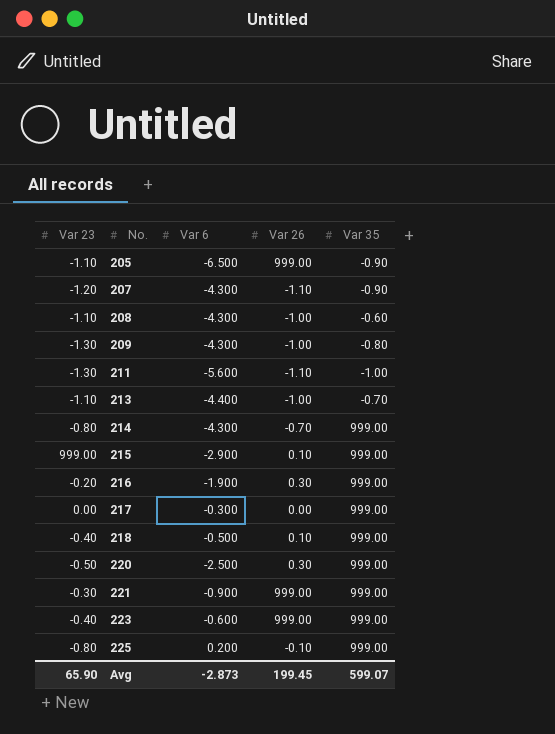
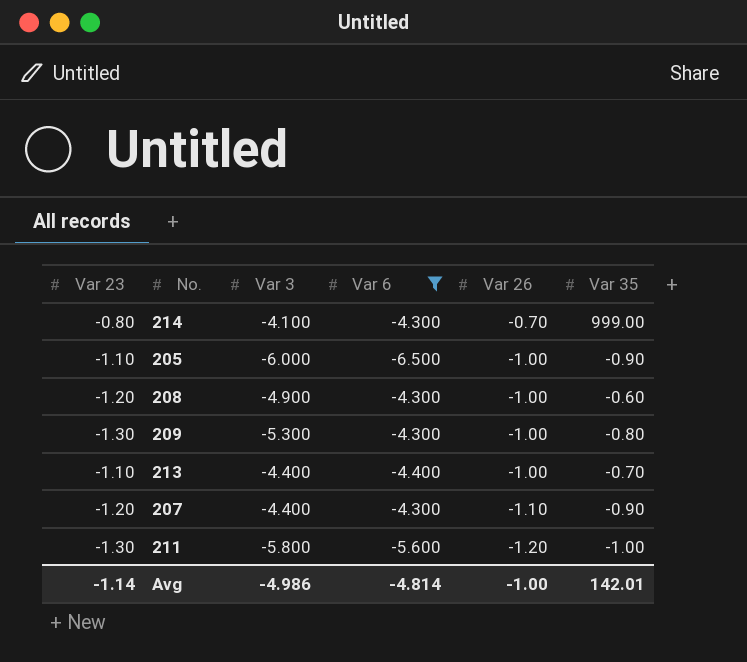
filter: none -> Var 6 <= -4.300
row order: No. ascending -> Var 26 descending
column Var 3 | position: none -> 3
205 | Var 26: 999.00 -> -1.00
208 | Var 23: -1.10 -> -1.20
211 | Var 26: -1.10 -> -1.20
Avg | Var 23: 65.90 -> -1.14
Avg | Var 6: -2.873 -> -4.814
Avg | Var 26: 199.45 -> -1.00
Avg | Var 35: 599.07 -> 142.01

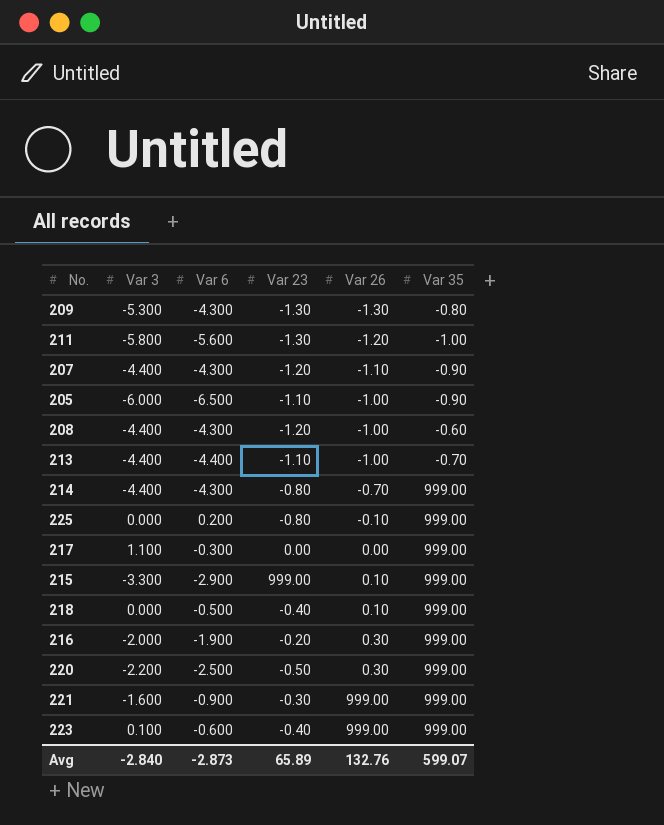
filter: Var 6 <= -4.300 -> none
row order: Var 26 descending -> Var 26 ascending
column Var 23 | position: 1 -> 4
209 | Var 26: -1.00 -> -1.30
208 | Var 3: -4.900 -> -4.400
214 | Var 3: -4.100 -> -4.400
Avg | Var 3: -4.986 -> -2.840
Avg | Var 6: -4.814 -> -2.873
Avg | Var 23: -1.14 -> 65.89
Avg | Var 26: -1.00 -> 132.76
Avg | Var 35: 142.01 -> 599.07

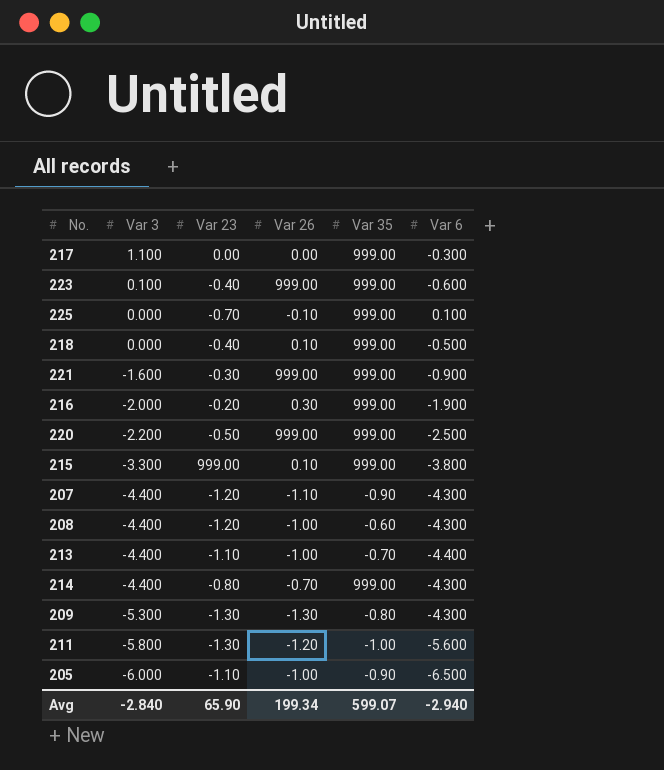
row order: Var 26 ascending -> Var 3 descending
column Var 6 | position: 3 -> 6
225 | Var 23: -0.80 -> -0.70
225 | Var 6: 0.200 -> 0.100
220 | Var 26: 0.30 -> 999.00
215 | Var 6: -2.900 -> -3.800
Avg | Var 23: 65.89 -> 65.90
Avg | Var 26: 132.76 -> 199.34
Avg | Var 6: -2.873 -> -2.940

